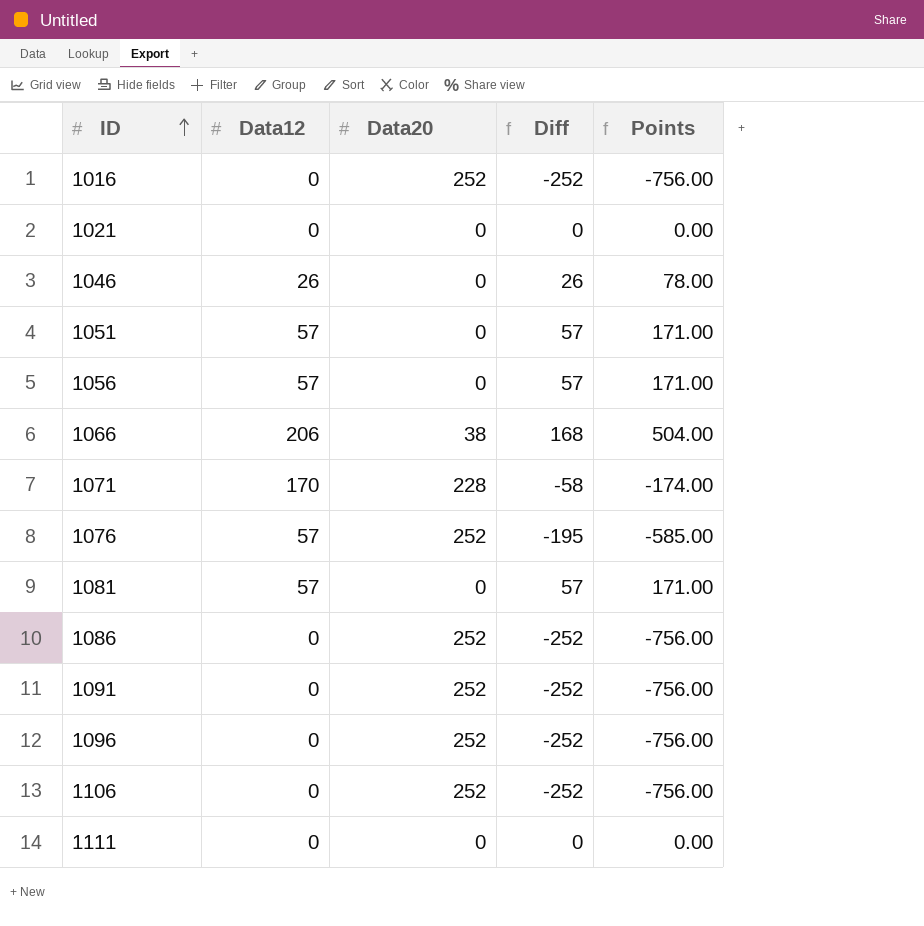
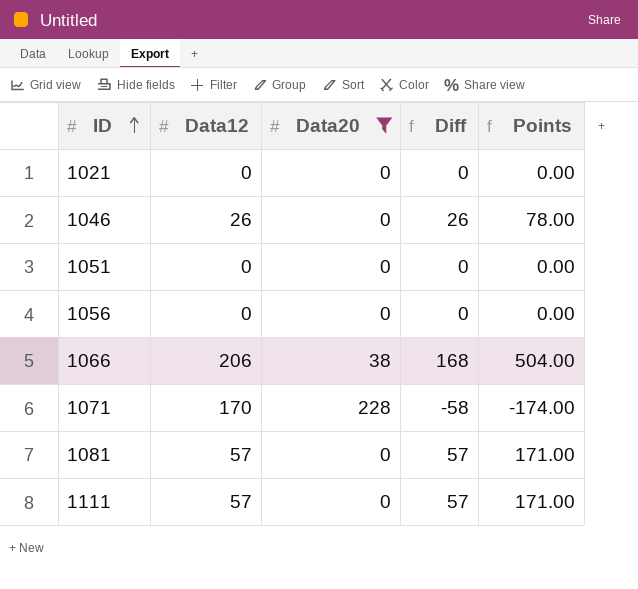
filter: none -> Data20 != 252
1051 | Data12: 57 -> 0
1051 | Diff: 57 -> 0
1051 | Points: 171.00 -> 0.00
1056 | Data12: 57 -> 0
1056 | Diff: 57 -> 0
1056 | Points: 171.00 -> 0.00
1111 | Data12: 0 -> 57
1111 | Diff: 0 -> 57
1111 | Points: 0.00 -> 171.00

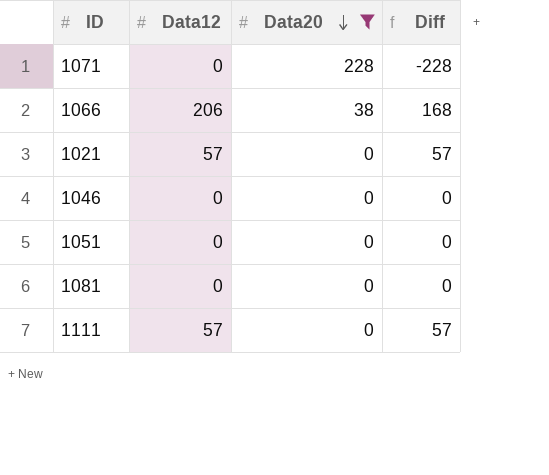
row order: ID ascending -> Data20 descending
column Points | formula: [Diff] * 3 -> none
row 1056: 0 | 0 | 0 | 0.00 -> none
1071 | Data12: 170 -> 0
1071 | Diff: -58 -> -228
1021 | Data12: 0 -> 57
1021 | Diff: 0 -> 57
1046 | Data12: 26 -> 0
1046 | Diff: 26 -> 0
1081 | Data12: 57 -> 0
1081 | Diff: 57 -> 0

